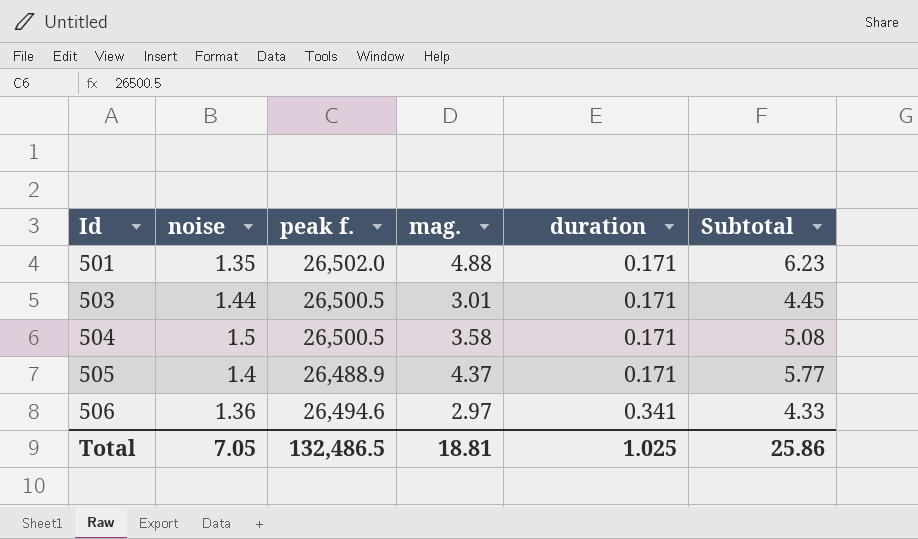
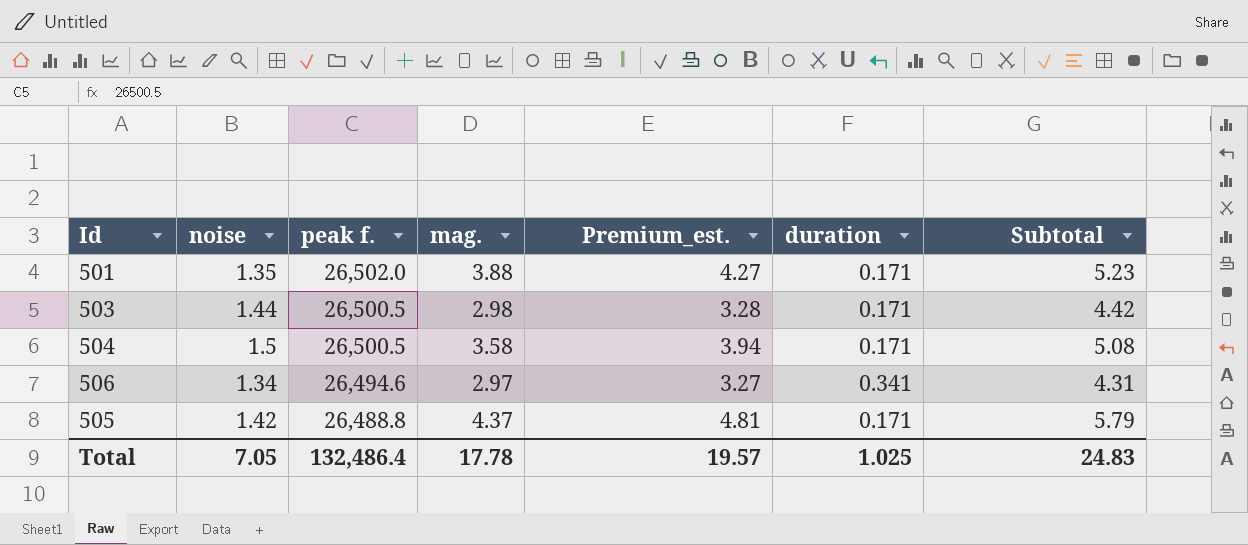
row order: Id ascending -> peak f. descending
column Premium_est. | formula: none -> [mag.] * 1.1
501 | mag.: 4.88 -> 3.88
501 | Subtotal: 6.23 -> 5.23
503 | mag.: 3.01 -> 2.98
503 | Subtotal: 4.45 -> 4.42
506 | noise: 1.36 -> 1.34
506 | Subtotal: 4.33 -> 4.31
505 | noise: 1.4 -> 1.42
505 | peak f.: 26,488.9 -> 26,488.8
505 | Subtotal: 5.77 -> 5.79
Total | peak f.: 132,486.5 -> 132,486.4
Total | mag.: 18.81 -> 17.78
Total | Subtotal: 25.86 -> 24.83

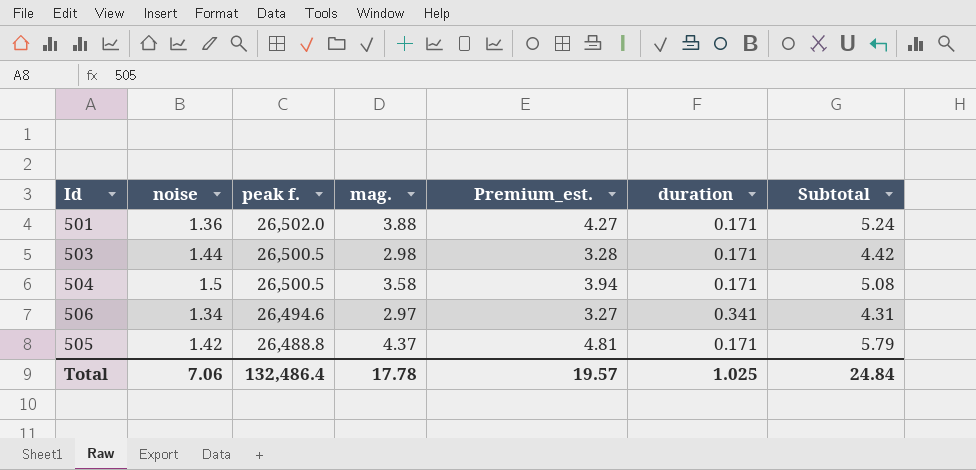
501 | noise: 1.35 -> 1.36
501 | Subtotal: 5.23 -> 5.24
Total | noise: 7.05 -> 7.06
Total | Subtotal: 24.83 -> 24.84

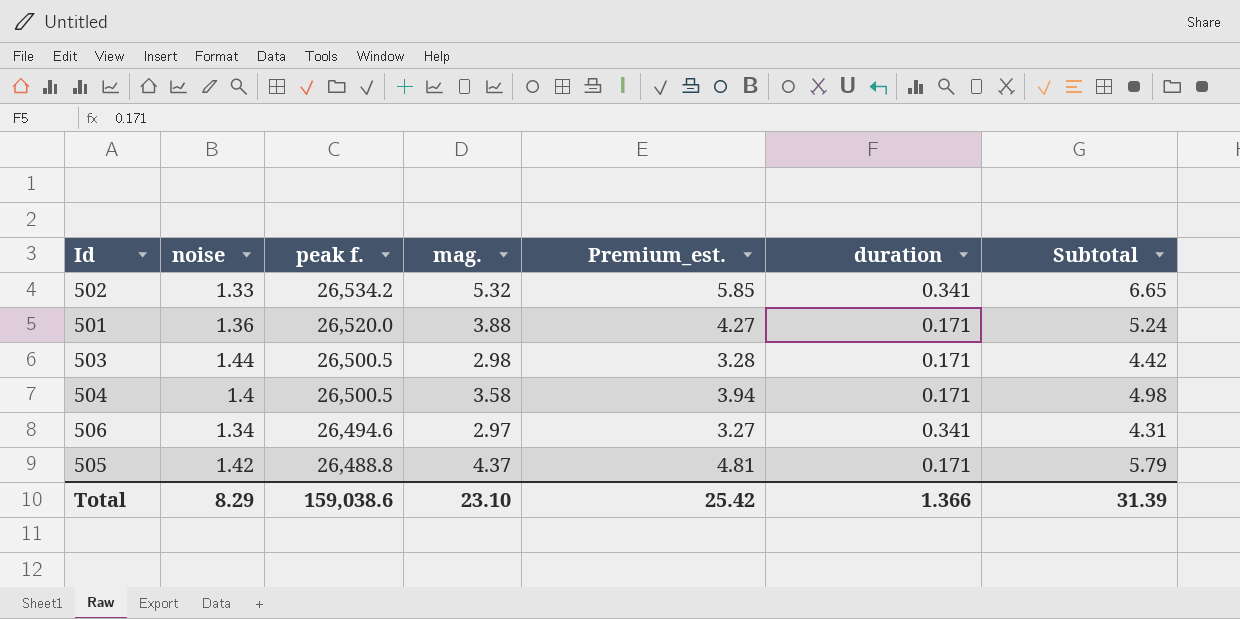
row 502: none -> 1.33 | 26,534.2 | 5.32 | 5.85 | 0.341 | 6.65
501 | peak f.: 26,502.0 -> 26,520.0
504 | noise: 1.5 -> 1.4
504 | Subtotal: 5.08 -> 4.98
Total | noise: 7.06 -> 8.29
Total | peak f.: 132,486.4 -> 159,038.6
Total | mag.: 17.78 -> 23.10
Total | Premium_est.: 19.57 -> 25.42
Total | duration: 1.025 -> 1.366
Total | Subtotal: 24.84 -> 31.39

